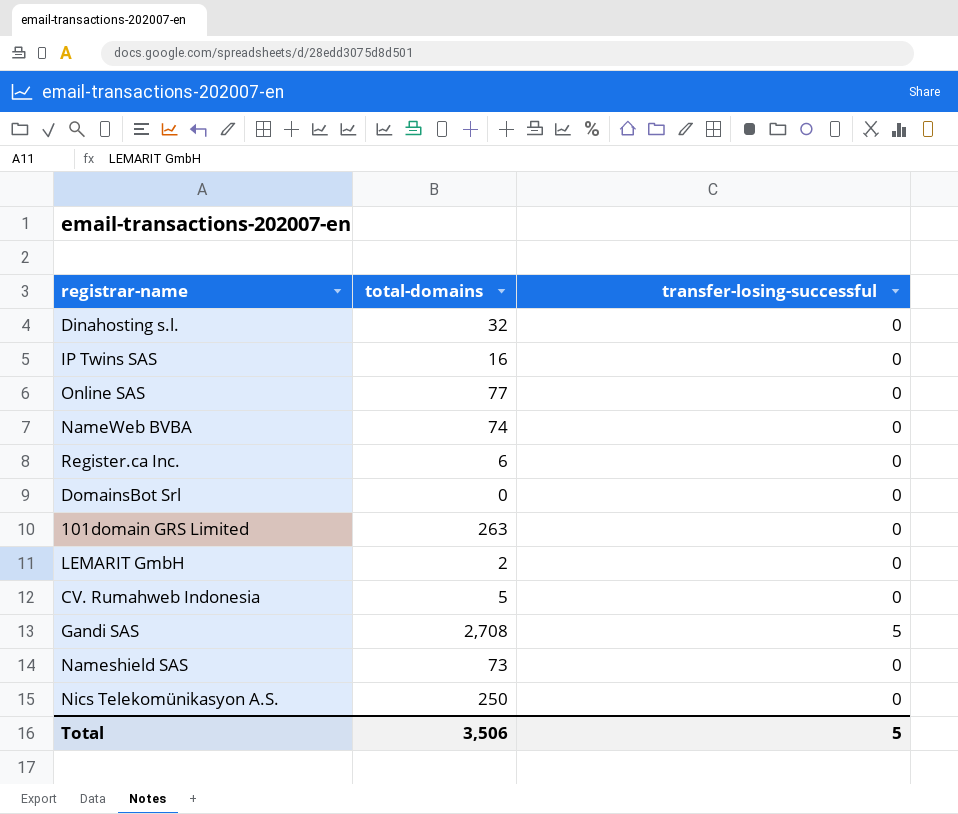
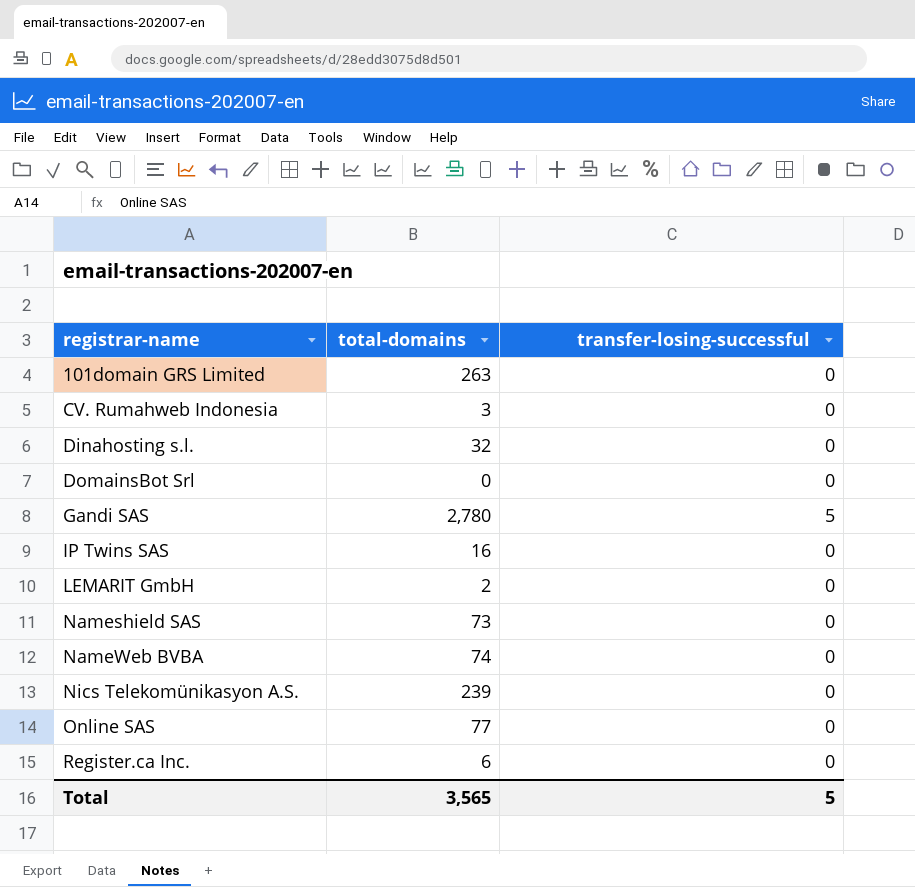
row order: none -> registrar-name ascending
CV. Rumahweb Indonesia | total-domains: 5 -> 3
Gandi SAS | total-domains: 2,708 -> 2,780
Nics Telekomünikasyon A.S. | total-domains: 250 -> 239
Total | total-domains: 3,506 -> 3,565

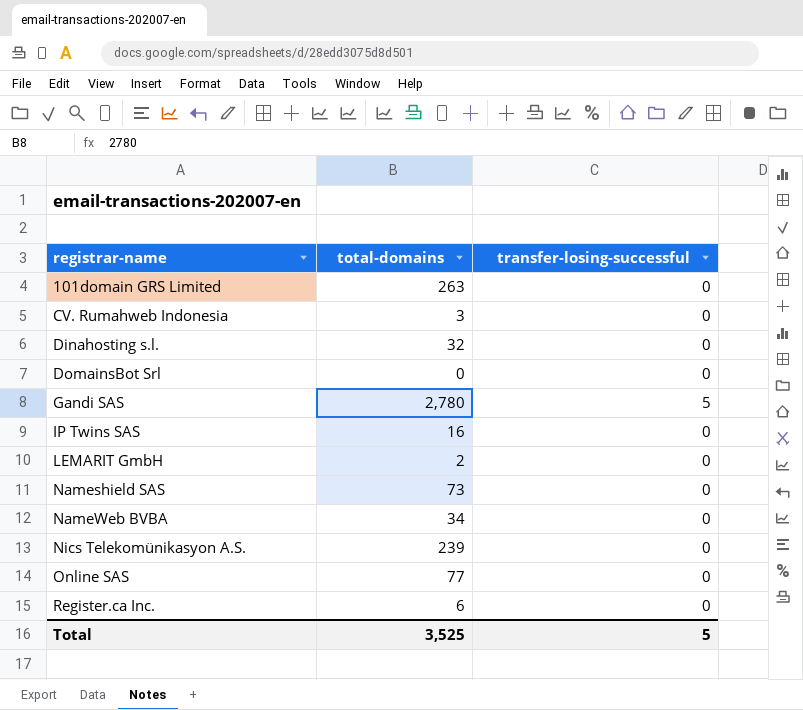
NameWeb BVBA | total-domains: 74 -> 34
Total | total-domains: 3,565 -> 3,525

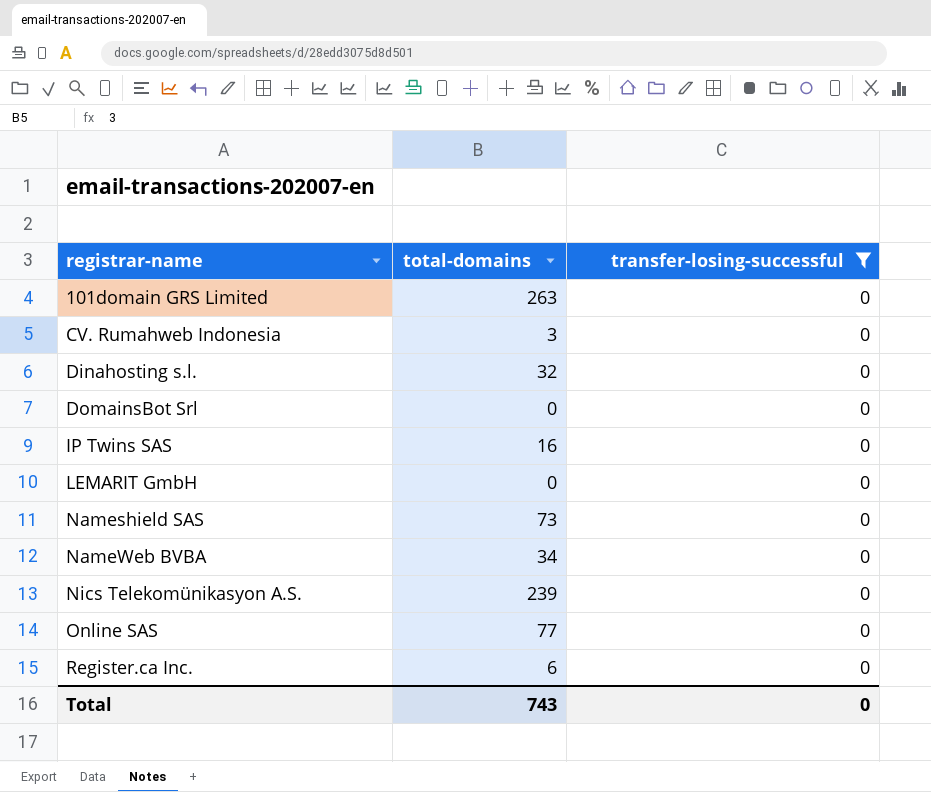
filter: none -> transfer-losing-successful = 0
LEMARIT GmbH | total-domains: 2 -> 0
Total | total-domains: 3,525 -> 743
Total | transfer-losing-successful: 5 -> 0

